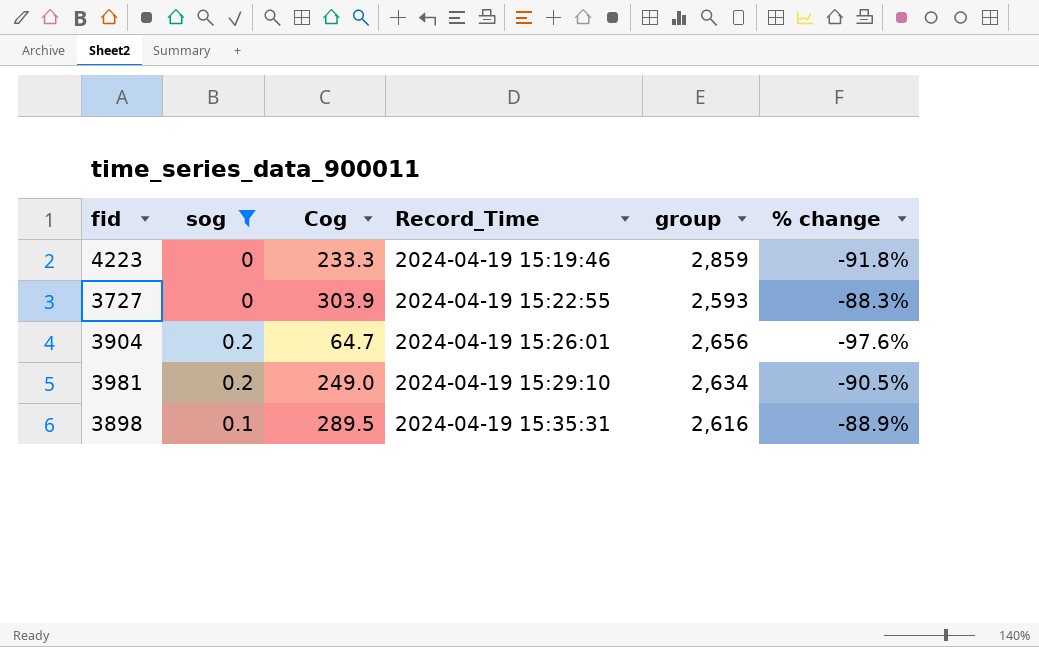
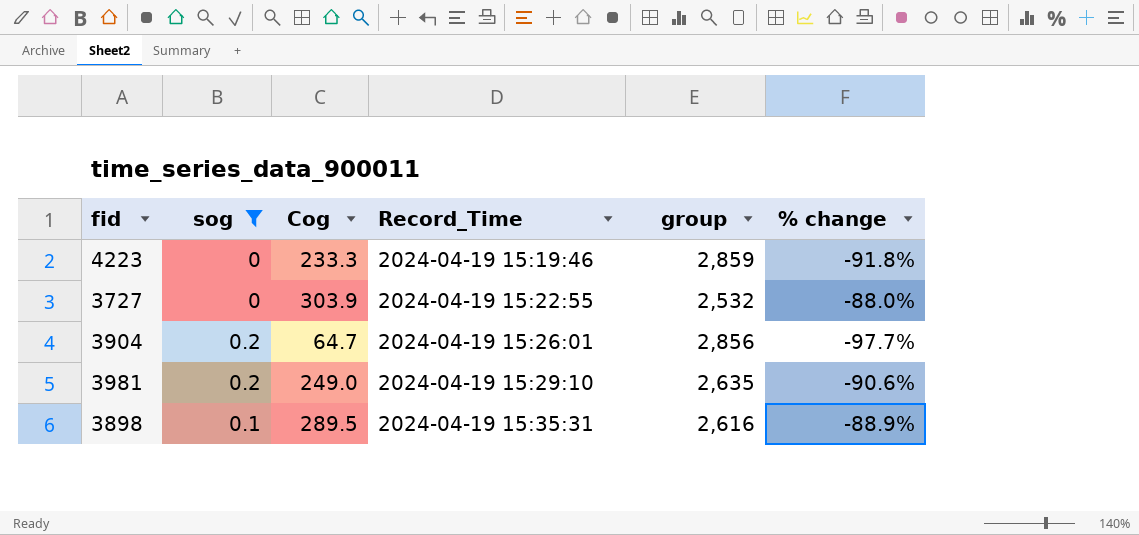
3727 | group: 2,593 -> 2,532
3727 | % change: -88.3% -> -88.0%
3904 | group: 2,656 -> 2,856
3904 | % change: -97.6% -> -97.7%
3981 | group: 2,634 -> 2,635
3981 | % change: -90.5% -> -90.6%

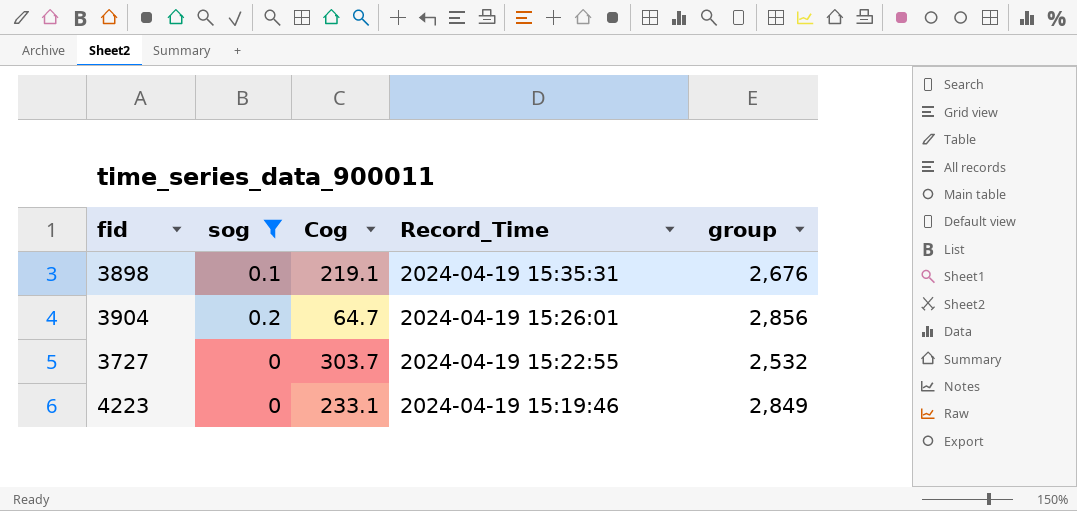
row order: Record_Time ascending -> Record_Time descending
column % change | formula: ([Cog] - [group]) / [group] -> none
row 3981: 0.2 | 249.0 | 2024-04-19 15:29:10 | 2,635 | -90.6% -> none
3898 | Cog: 289.5 -> 219.1
3898 | group: 2,616 -> 2,676
3727 | Cog: 303.9 -> 303.7
4223 | Cog: 233.3 -> 233.1
4223 | group: 2,859 -> 2,849

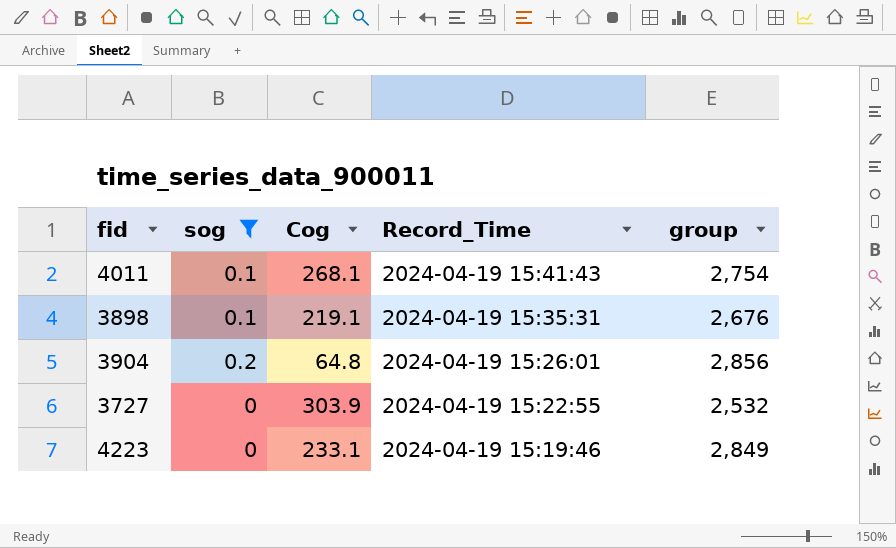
row 4011: none -> 0.1 | 268.1 | 2024-04-19 15:41:43 | 2,754
3904 | Cog: 64.7 -> 64.8
3727 | Cog: 303.7 -> 303.9

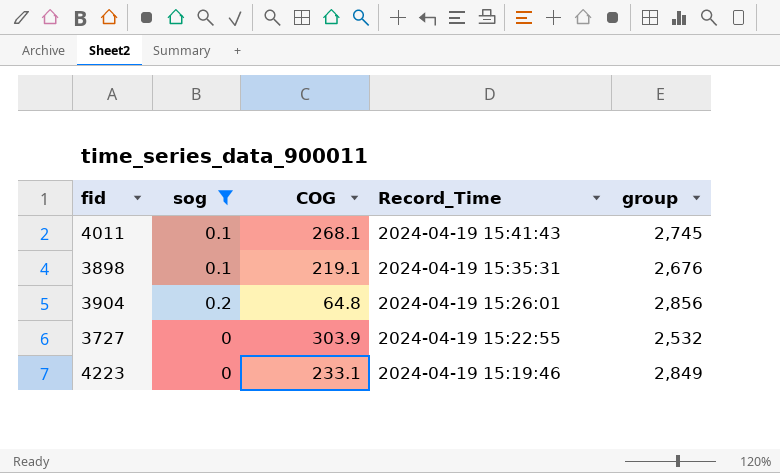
column name: Cog -> COG
4011 | group: 2,754 -> 2,745

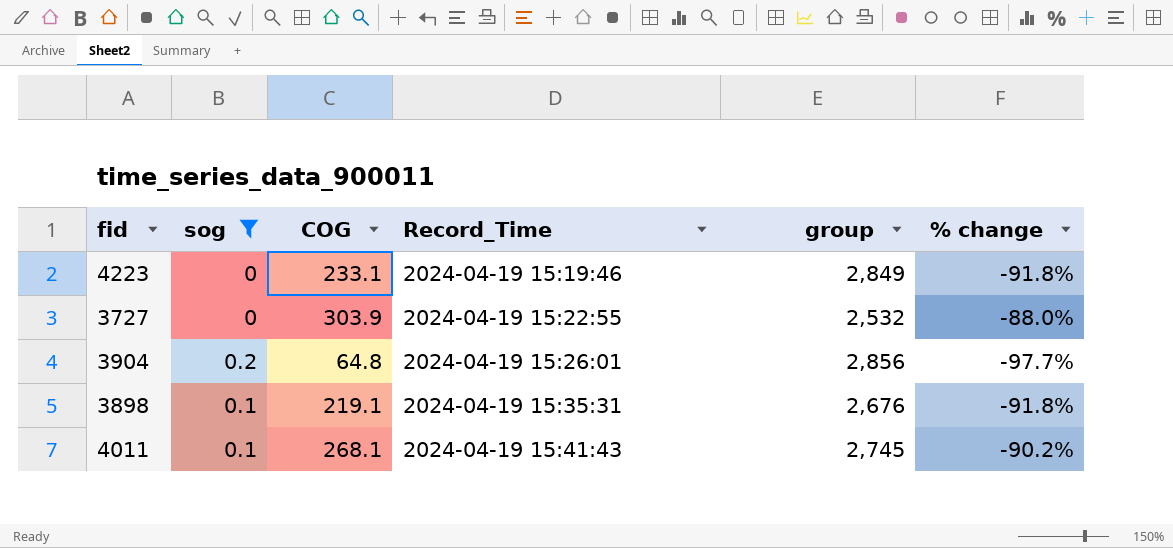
row order: Record_Time descending -> Record_Time ascending
column % change | formula: none -> ([COG] - [group]) / [group]

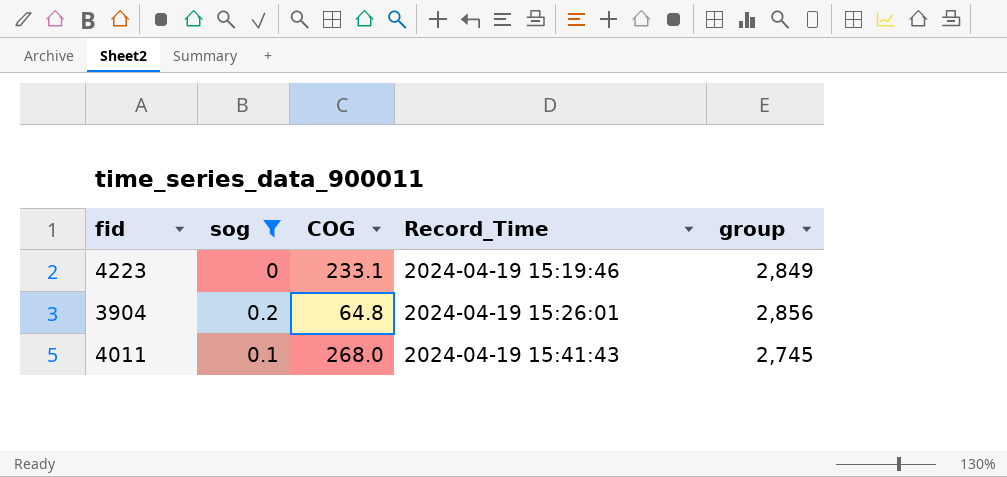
column % change | formula: ([COG] - [group]) / [group] -> none
row 3727: 0 | 303.9 | 2024-04-19 15:22:55 | 2,532 | -88.0% -> none
row 3898: 0.1 | 219.1 | 2024-04-19 15:35:31 | 2,676 | -91.8% -> none
4011 | COG: 268.1 -> 268.0

